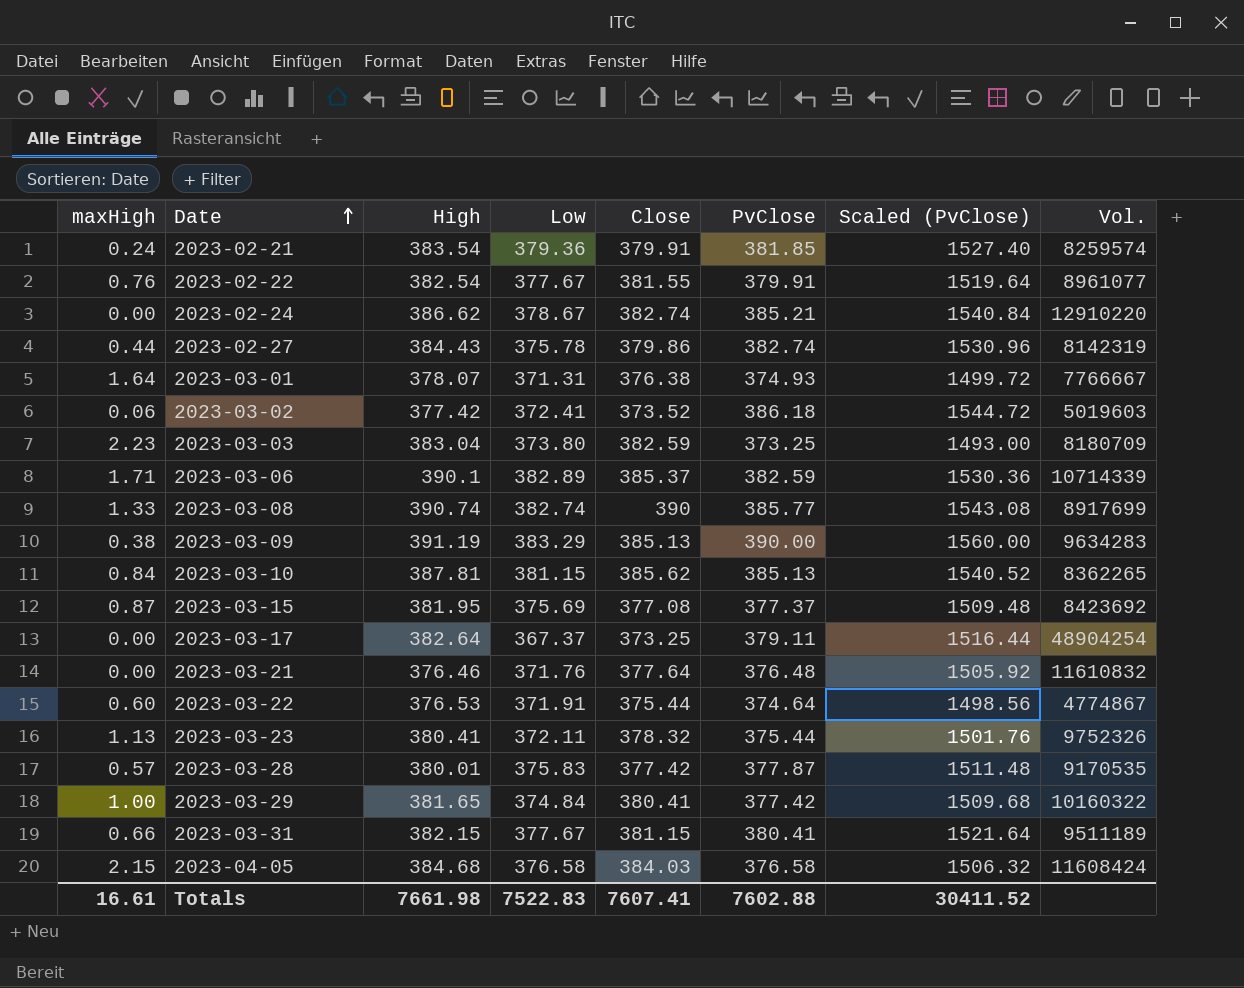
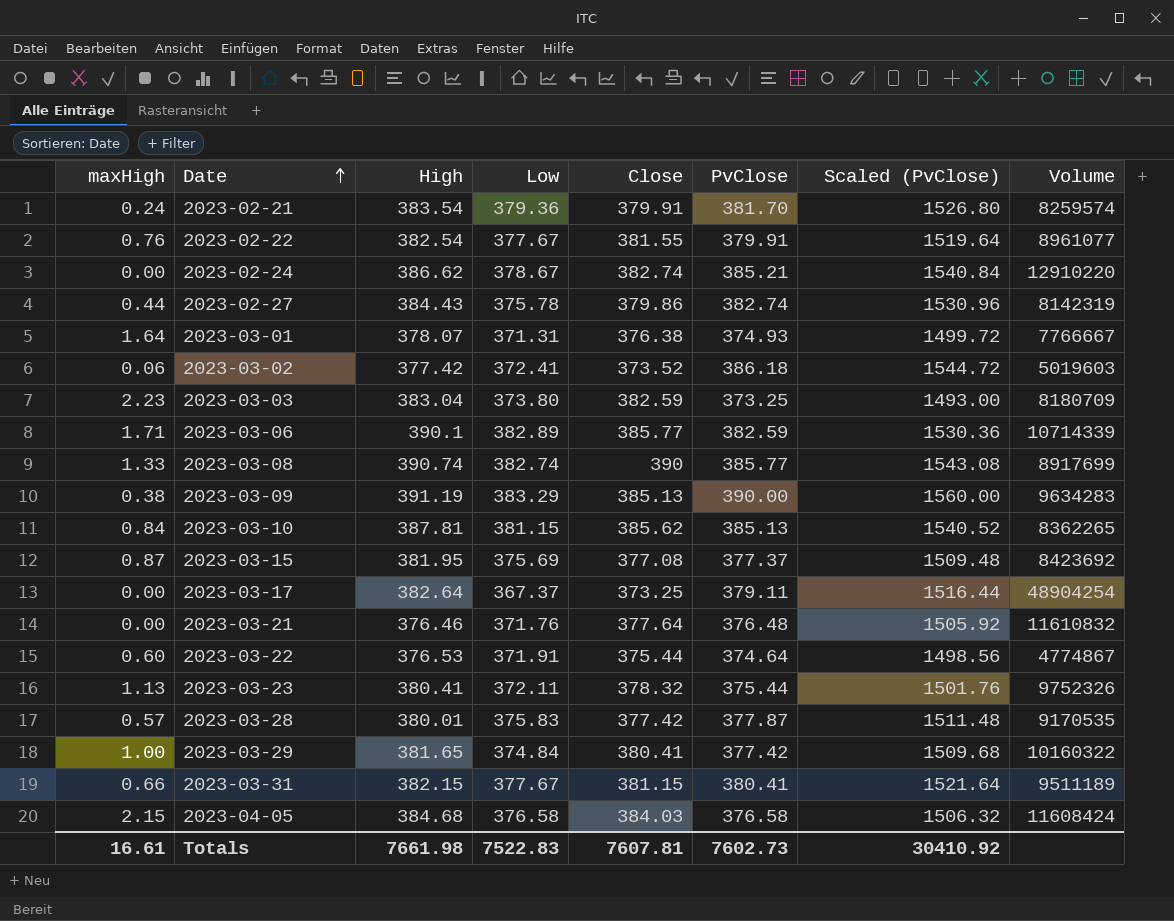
column name: Vol. -> Volume
2023-02-21 | PvClose: 381.85 -> 381.70
2023-02-21 | Scaled (PvClose): 1527.40 -> 1526.80
2023-03-06 | Close: 385.37 -> 385.77
Totals | Close: 7607.41 -> 7607.81
Totals | PvClose: 7602.88 -> 7602.73
Totals | Scaled (PvClose): 30411.52 -> 30410.92

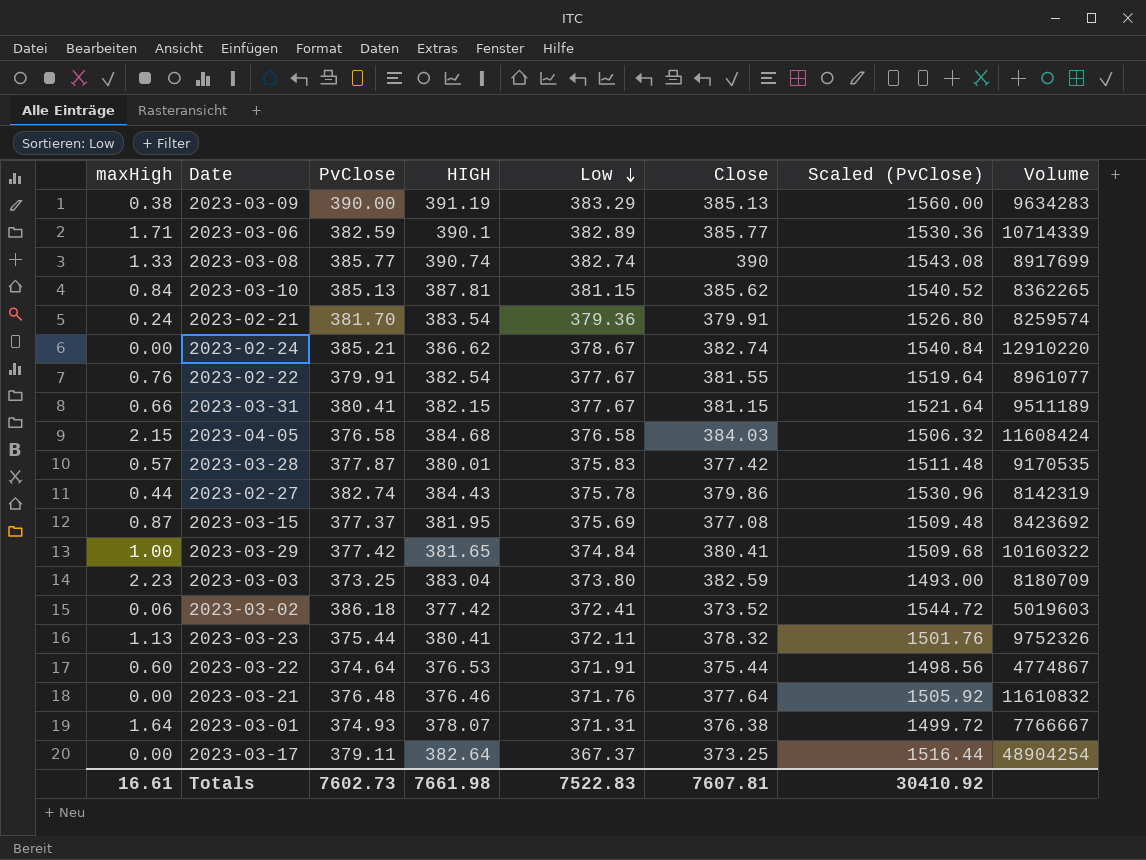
row order: Date ascending -> Low descending
column PvClose | position: 6 -> 3
column name: High -> HIGH

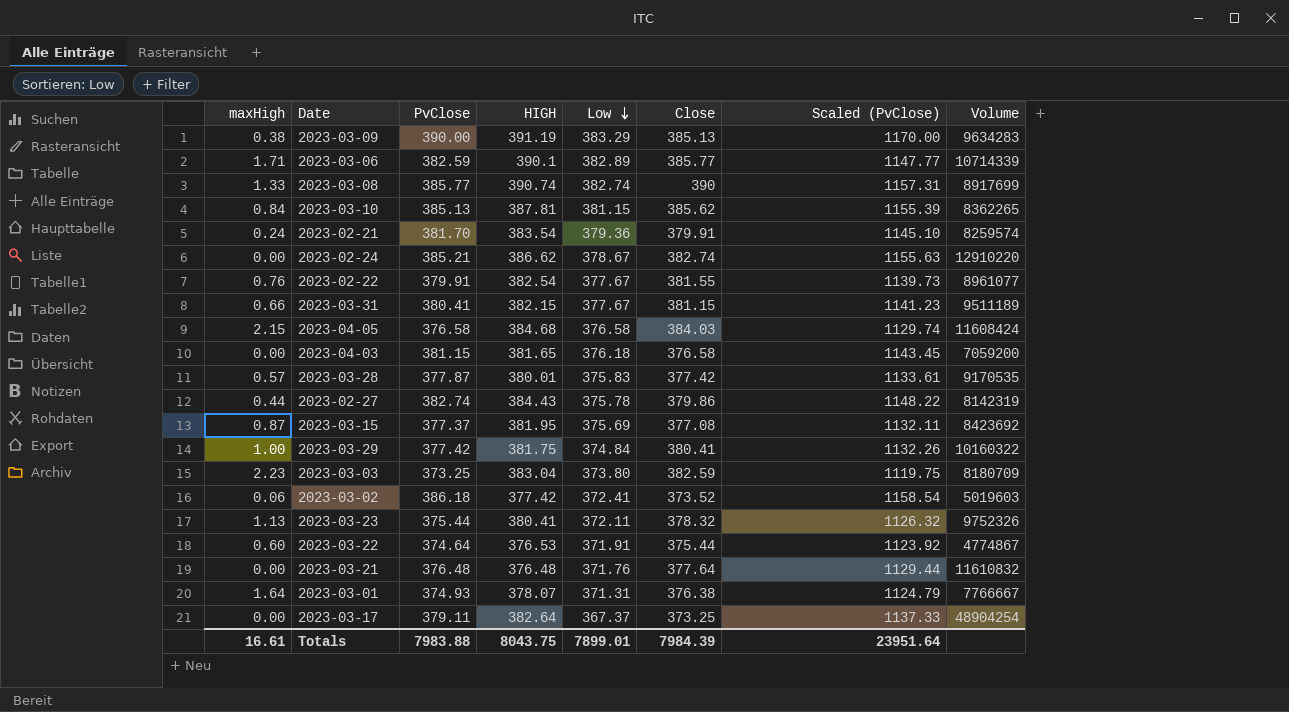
column Scaled (PvClose) | formula: [PvClose] * 4 -> [PvClose] * 3
row 2023-04-03: none -> 0.00 | 381.15 | 381.65 | 376.18 | 376.58 | 1143.45 | 7059200
2023-03-29 | HIGH: 381.65 -> 381.75
2023-03-21 | HIGH: 376.46 -> 376.48
Totals | PvClose: 7602.73 -> 7983.88
Totals | HIGH: 7661.98 -> 8043.75
Totals | Low: 7522.83 -> 7899.01
Totals | Close: 7607.81 -> 7984.39
Totals | Scaled (PvClose): 30410.92 -> 23951.64

